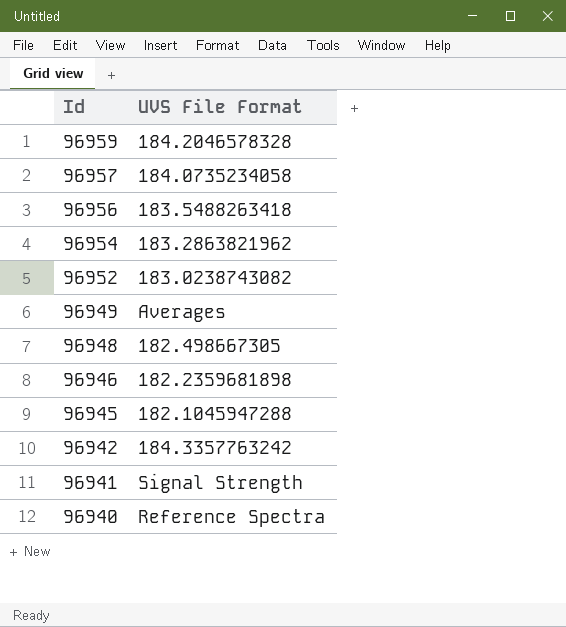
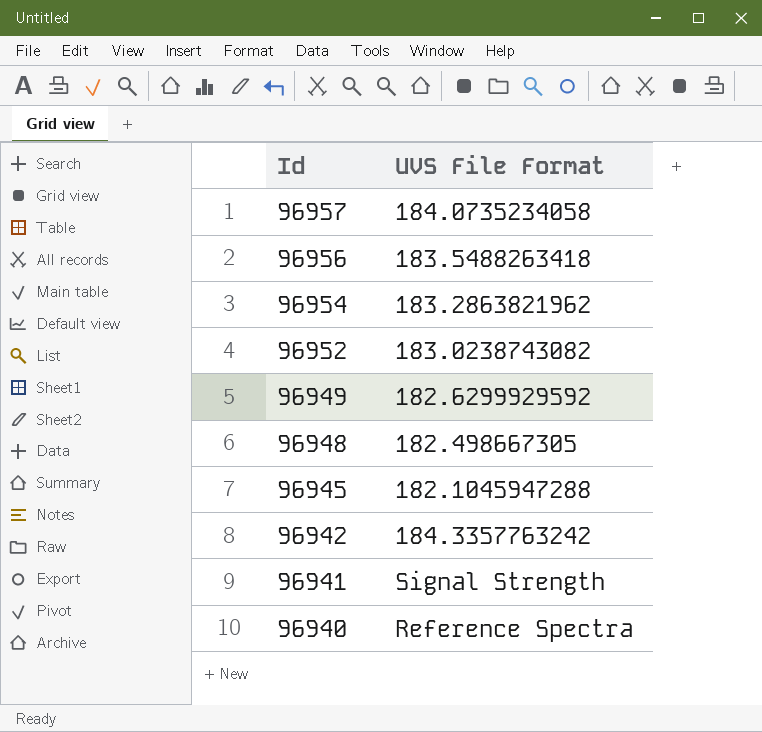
row 96959: 184.2046578328 -> none
row 96946: 182.2359681898 -> none
96949 | UVS File Format: Averages -> 182.6299929592

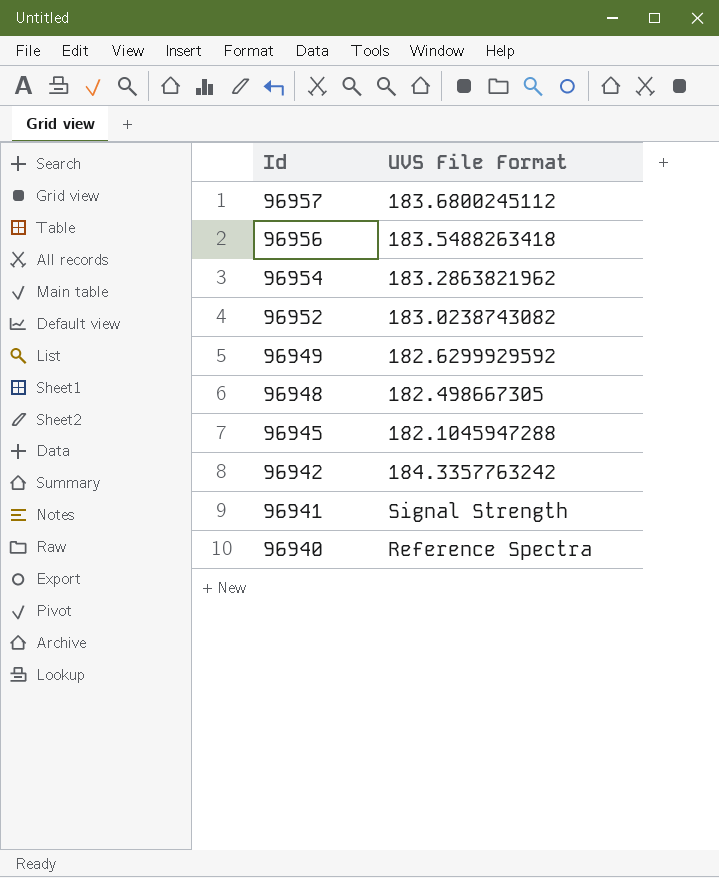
96957 | UVS File Format: 184.0735234058 -> 183.6800245112

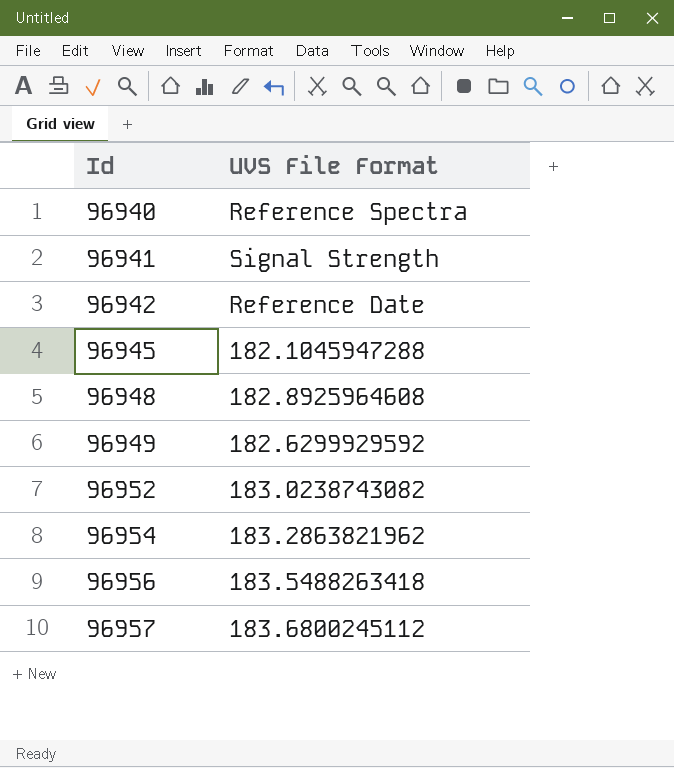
row order: Id descending -> Id ascending
96942 | UVS File Format: 184.3357763242 -> Reference Date
96948 | UVS File Format: 182.498667305 -> 182.8925964608

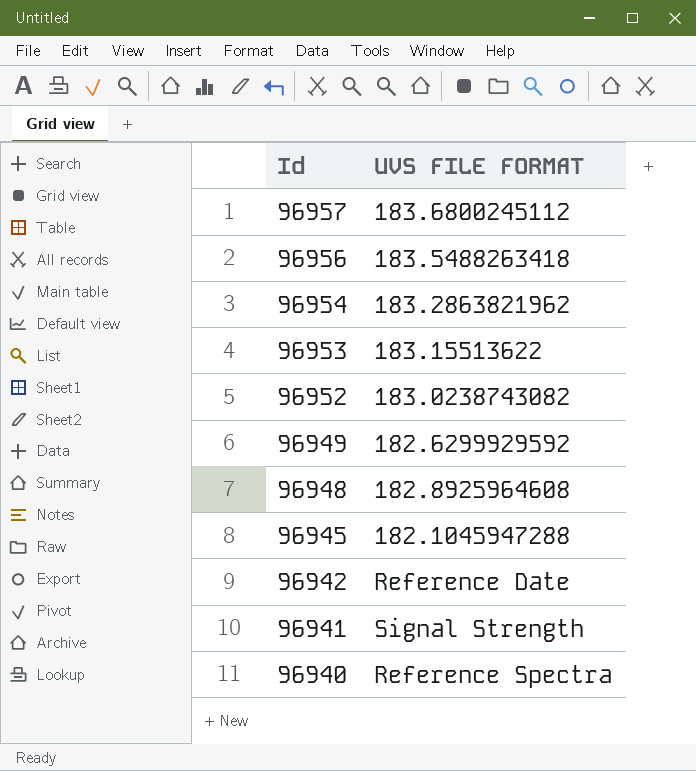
row order: Id ascending -> Id descending
column name: UVS File Format -> UVS FILE FORMAT
row 96953: none -> 183.15513622

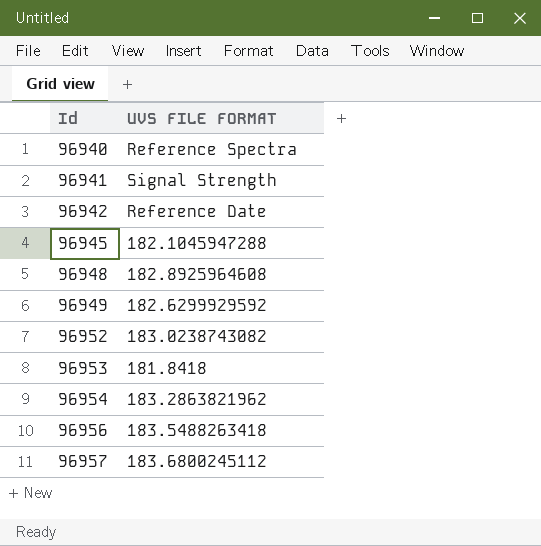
row order: Id descending -> Id ascending
96953 | UVS FILE FORMAT: 183.15513622 -> 181.8418

